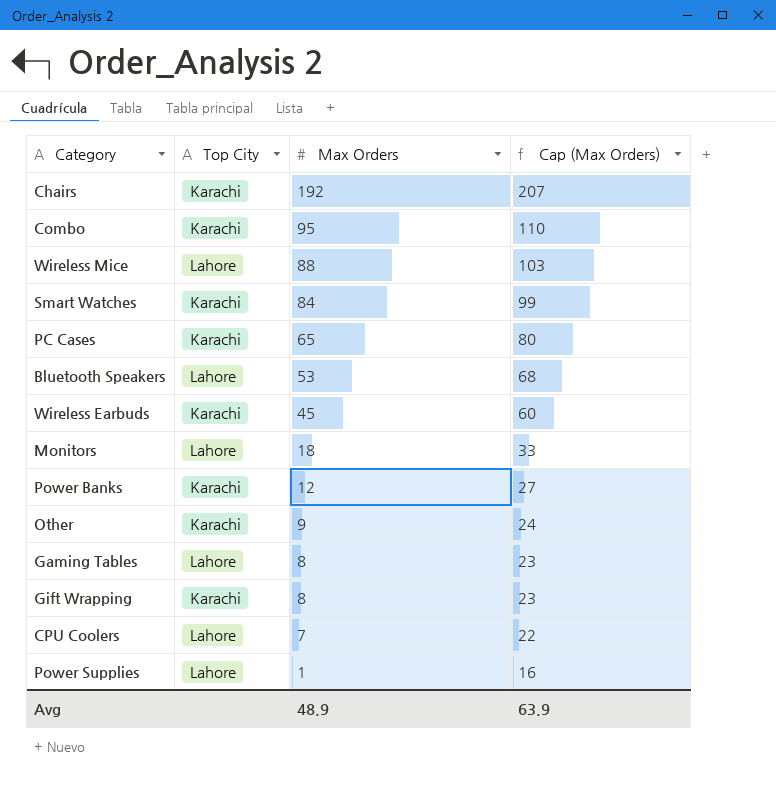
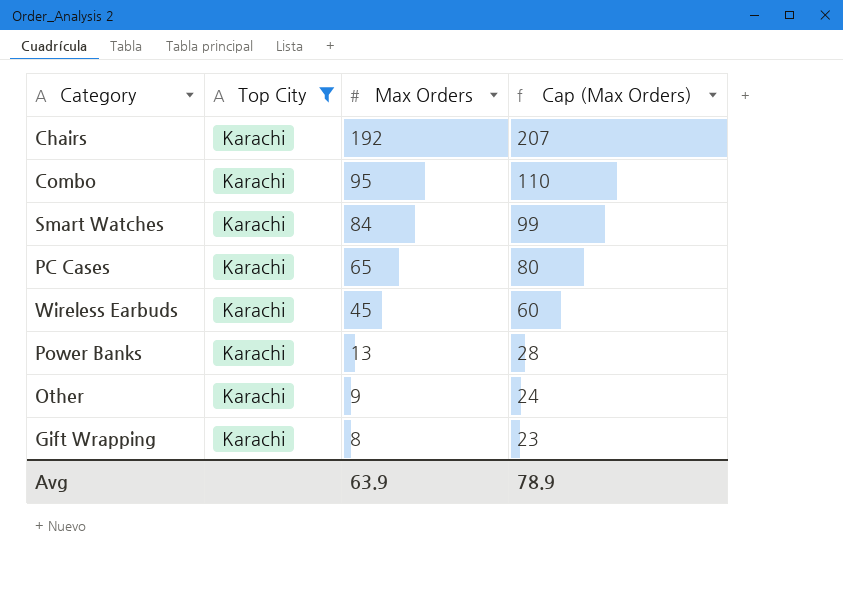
filter: none -> Top City = Karachi
Power Banks | Max Orders: 12 -> 13
Power Banks | Cap (Max Orders): 27 -> 28
Avg | Max Orders: 48.9 -> 63.9
Avg | Cap (Max Orders): 63.9 -> 78.9

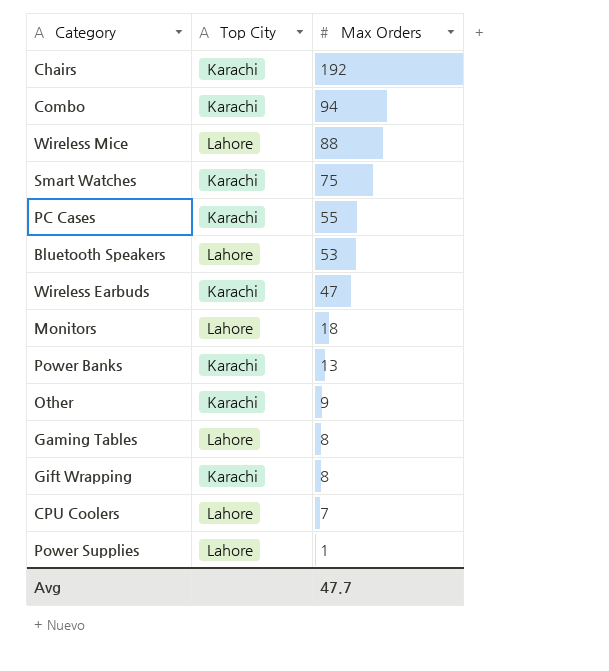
filter: Top City = Karachi -> none
column Cap (Max Orders) | formula: [Max Orders] + 15 -> none
Combo | Max Orders: 95 -> 94
Smart Watches | Max Orders: 84 -> 75
PC Cases | Max Orders: 65 -> 55
Wireless Earbuds | Max Orders: 45 -> 47
Avg | Max Orders: 63.9 -> 47.7

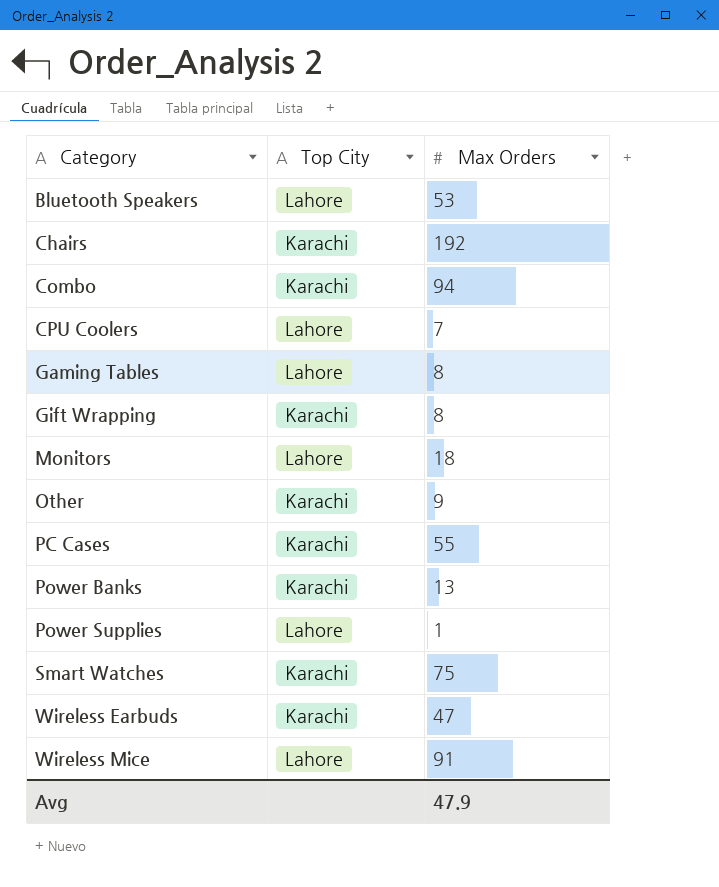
row order: Max Orders descending -> Category ascending
Wireless Mice | Max Orders: 88 -> 91
Avg | Max Orders: 47.7 -> 47.9

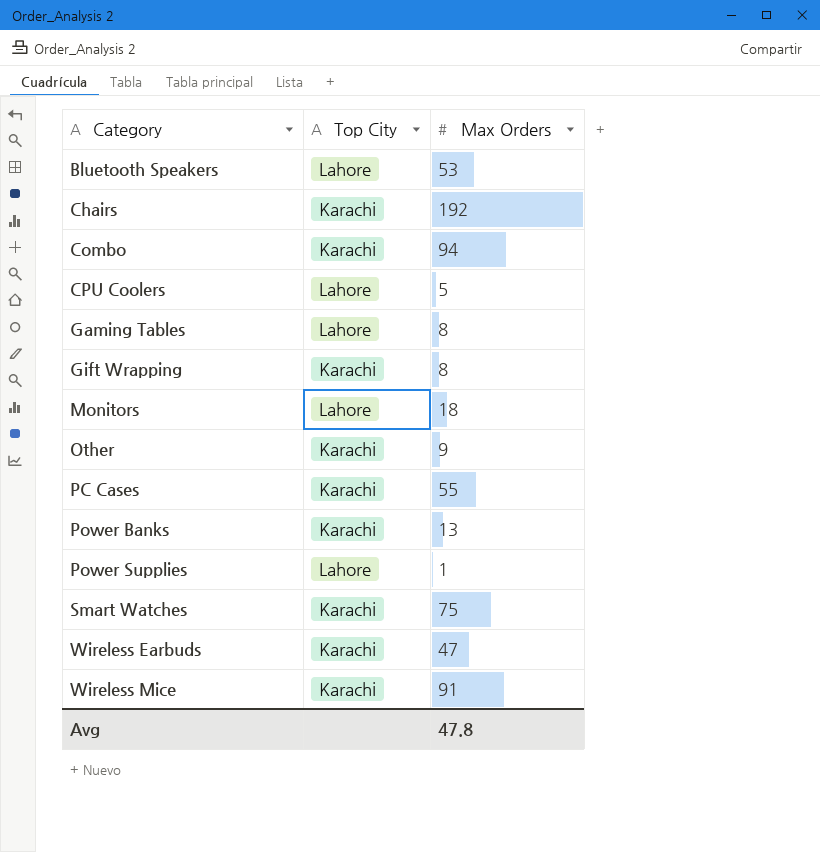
CPU Coolers | Max Orders: 7 -> 5
Wireless Mice | Top City: Lahore -> Karachi
Avg | Max Orders: 47.9 -> 47.8

